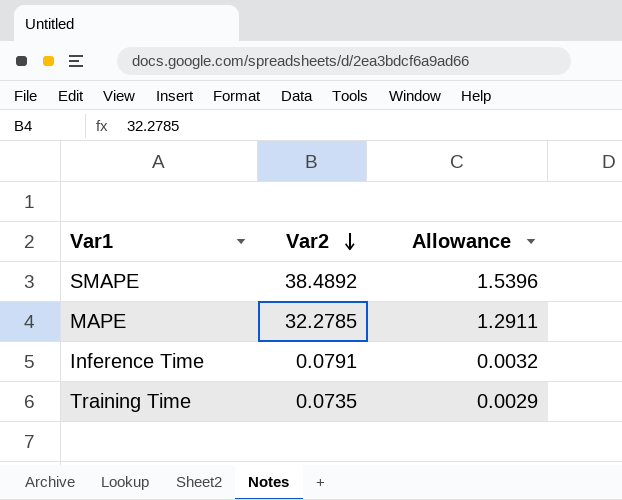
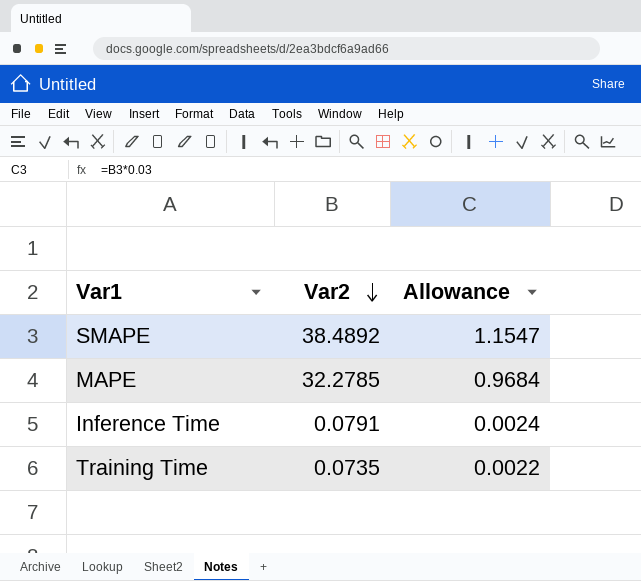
column Allowance | formula: [Var2] * 0.04 -> [Var2] * 0.03

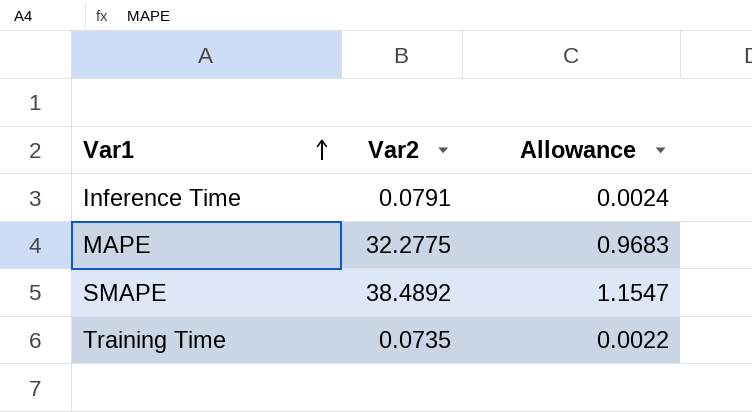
row order: Var2 descending -> Var1 ascending
MAPE | Var2: 32.2785 -> 32.2775
MAPE | Allowance: 0.9684 -> 0.9683

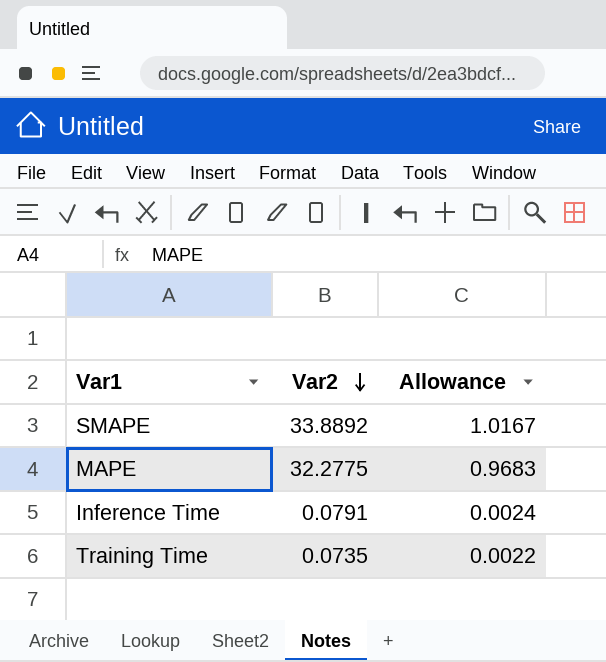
row order: Var1 ascending -> Var2 descending
SMAPE | Var2: 38.4892 -> 33.8892
SMAPE | Allowance: 1.1547 -> 1.0167

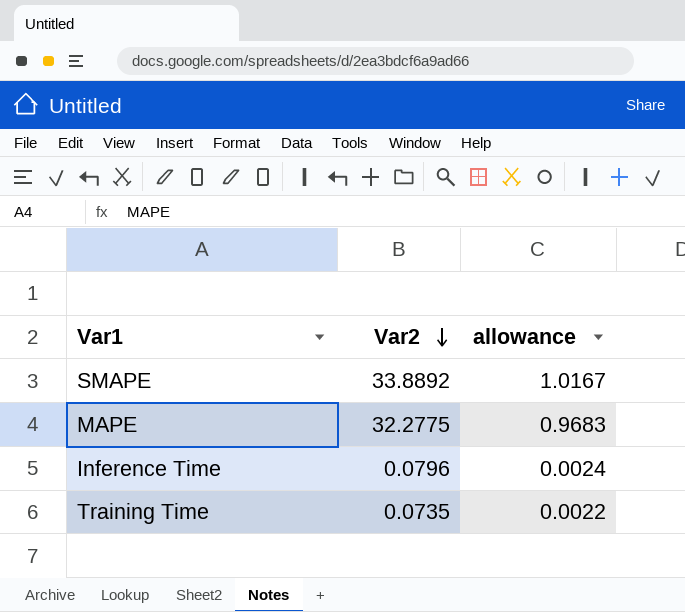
column name: Allowance -> allowance
Inference Time | Var2: 0.0791 -> 0.0796

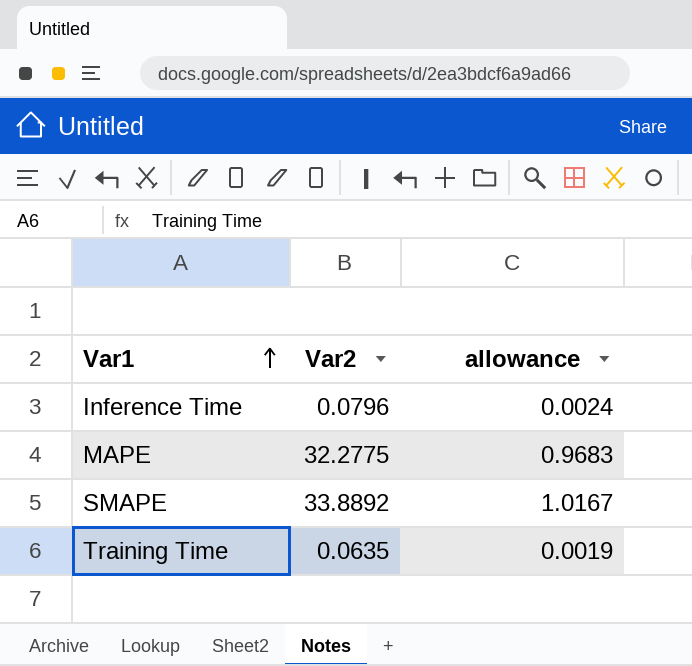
row order: Var2 descending -> Var1 ascending
Training Time | Var2: 0.0735 -> 0.0635
Training Time | allowance: 0.0022 -> 0.0019

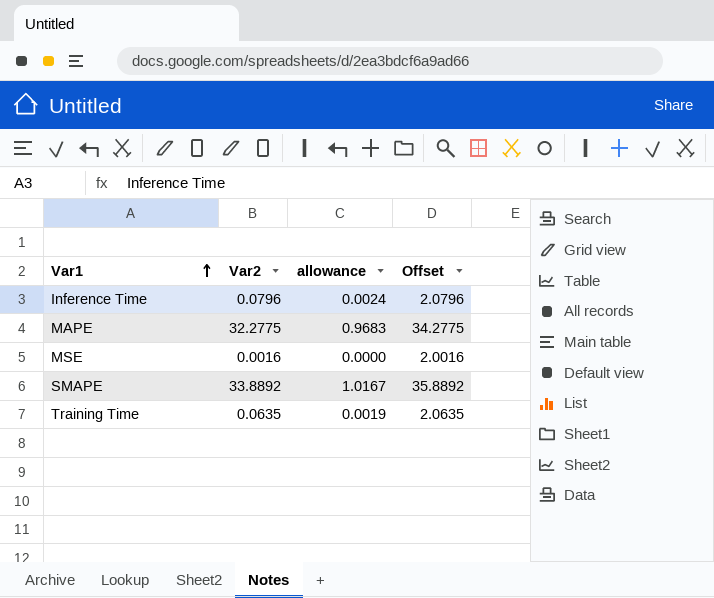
column Offset | formula: none -> [Var2] + 2
row MSE: none -> 0.0016 | 0.0000 | 2.0016

